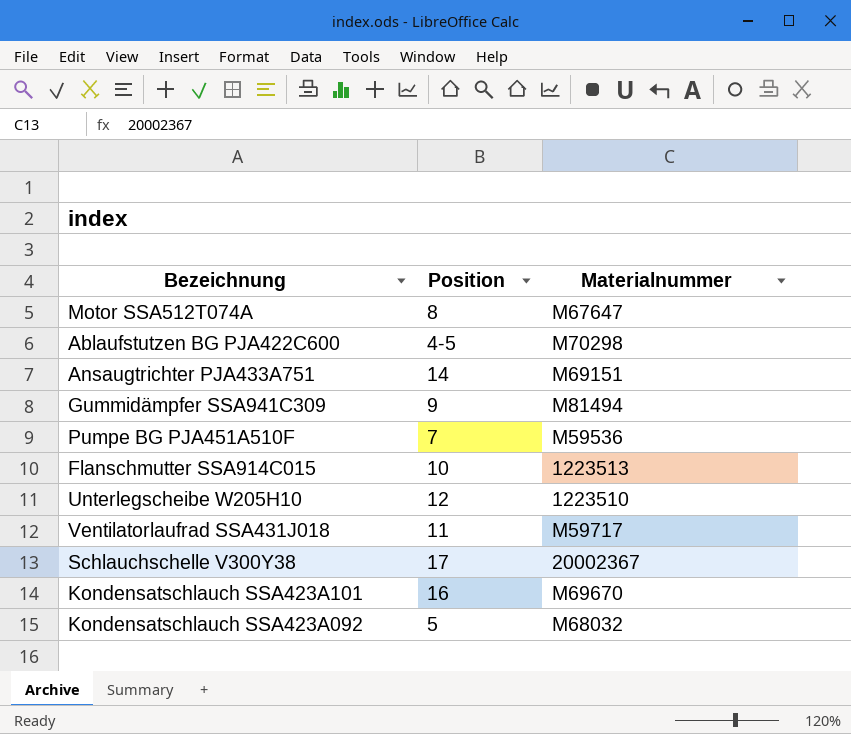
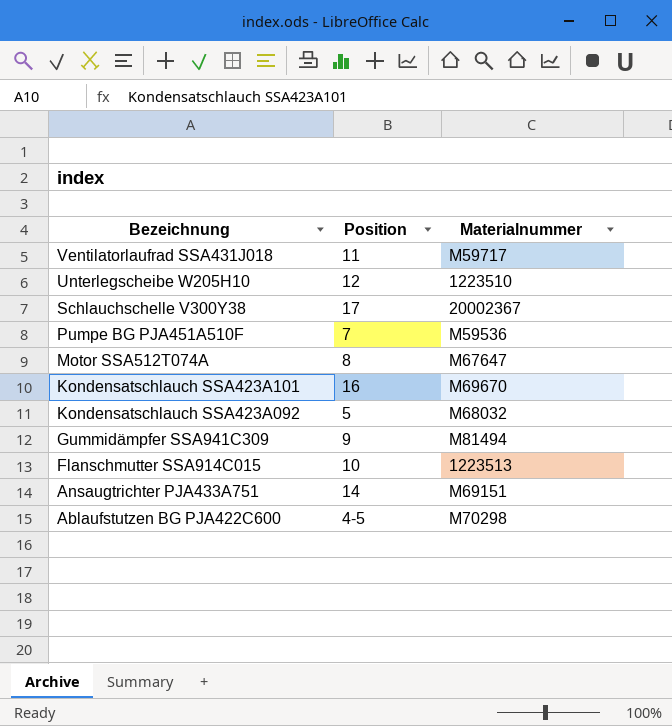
row order: none -> Bezeichnung descending

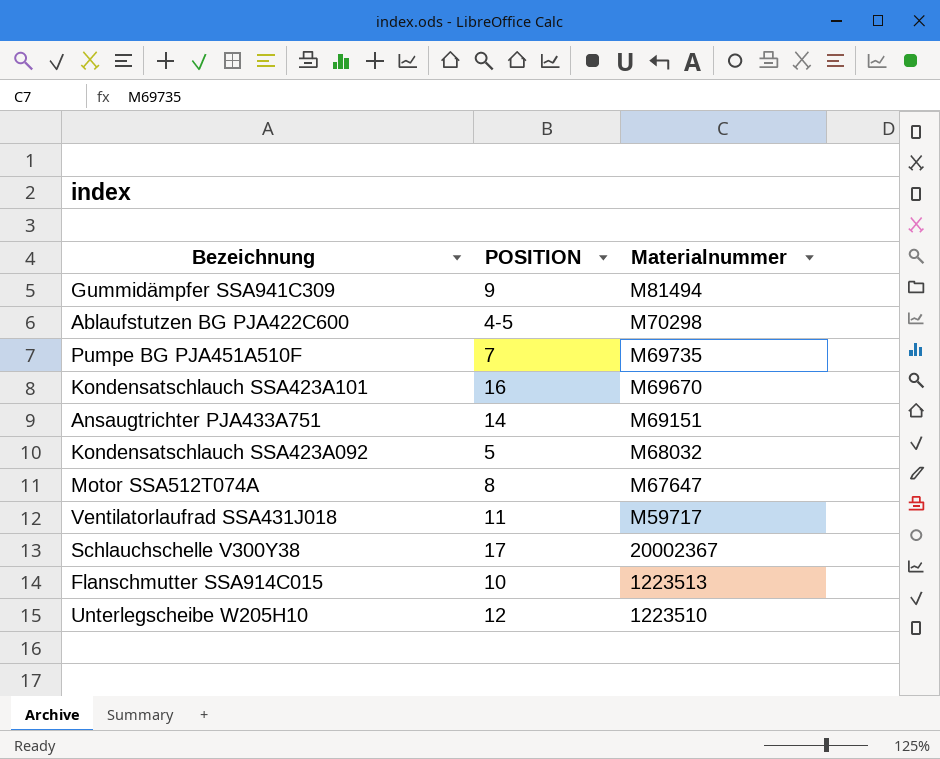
row order: Bezeichnung descending -> Materialnummer descending
column name: Position -> POSITION
Pumpe BG PJA451A510F | Materialnummer: M59536 -> M69735

